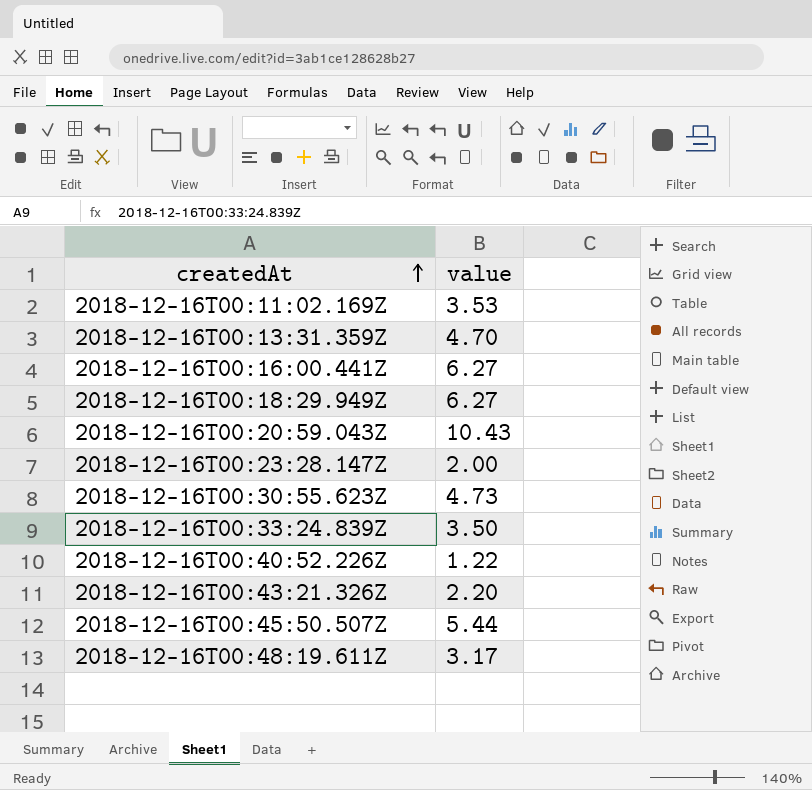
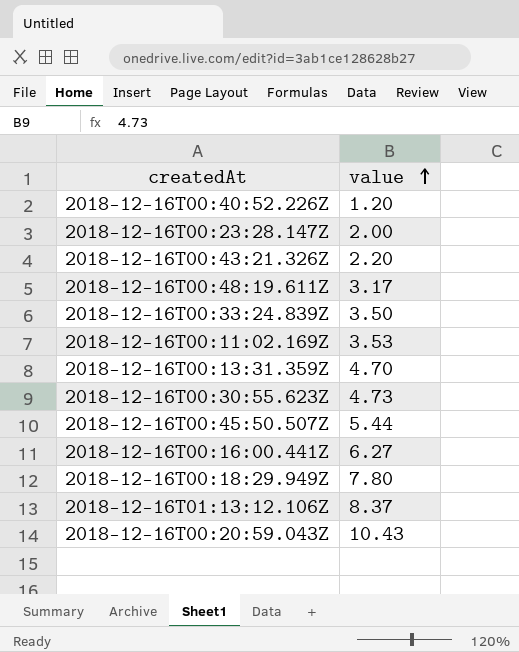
row order: createdAt ascending -> value ascending
2018-12-16T00:40:52.226Z | value: 1.22 -> 1.20
2018-12-16T00:18:29.949Z | value: 6.27 -> 7.80
row 2018-12-16T01:13:12.106Z: none -> 8.37

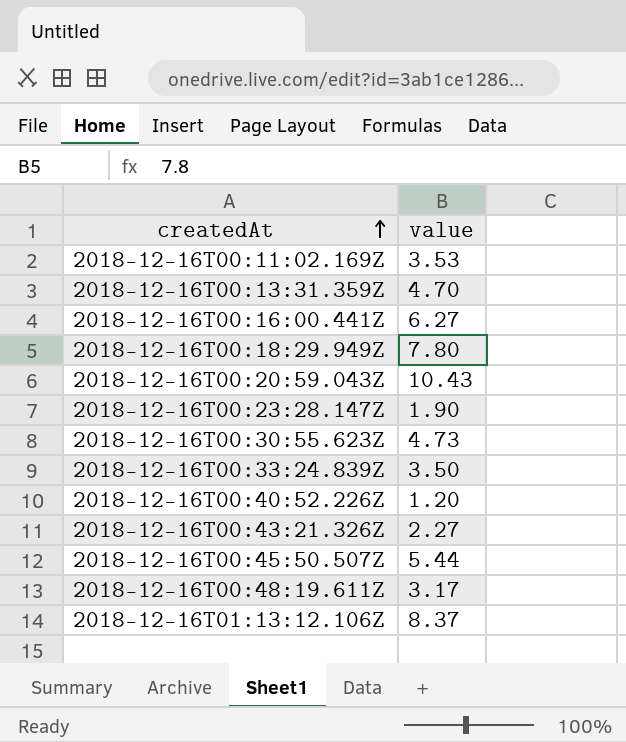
row order: value ascending -> createdAt ascending
2018-12-16T00:23:28.147Z | value: 2.00 -> 1.90
2018-12-16T00:43:21.326Z | value: 2.20 -> 2.27

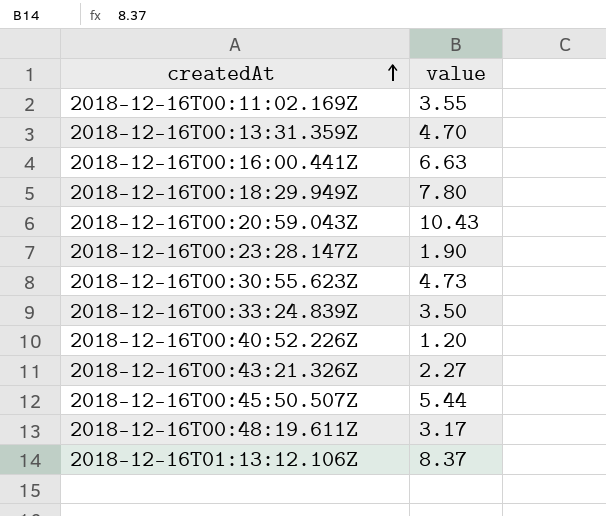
2018-12-16T00:11:02.169Z | value: 3.53 -> 3.55
2018-12-16T00:16:00.441Z | value: 6.27 -> 6.63

